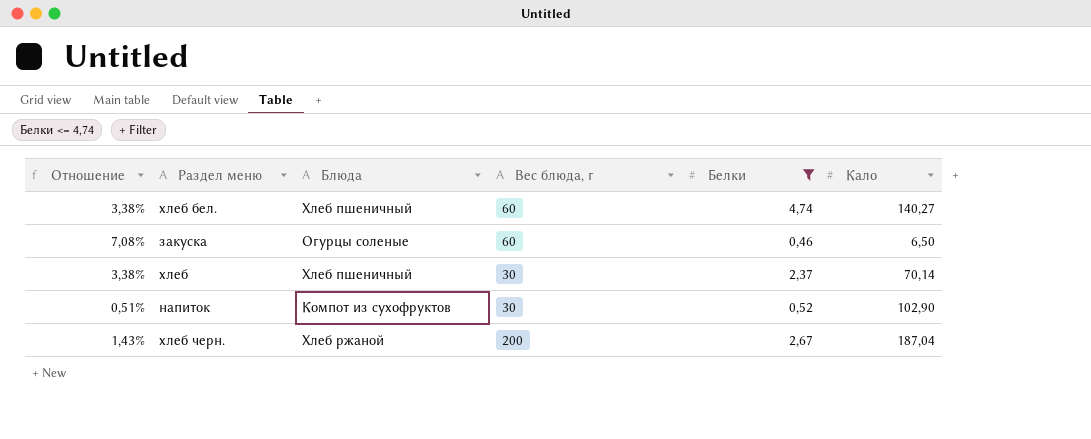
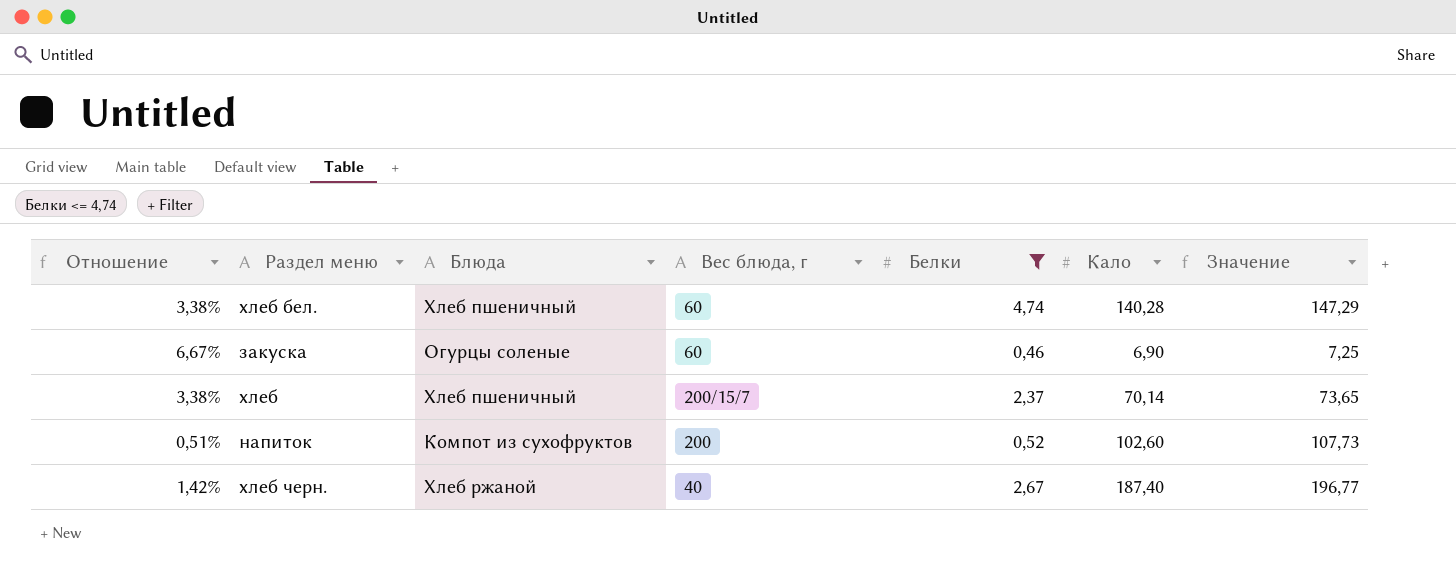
column Значение | formula: none -> [Кало] * 1,05
хлеб бел. | Кало: 140,27 -> 140,28
закуска | Отношение: 7,08% -> 6,67%
закуска | Кало: 6,50 -> 6,90
хлеб | Вес блюда, г: 30 -> 200/15/7
напиток | Вес блюда, г: 30 -> 200
напиток | Кало: 102,90 -> 102,60
хлеб черн. | Отношение: 1,43% -> 1,42%
хлеб черн. | Вес блюда, г: 200 -> 40
хлеб черн. | Кало: 187,04 -> 187,40

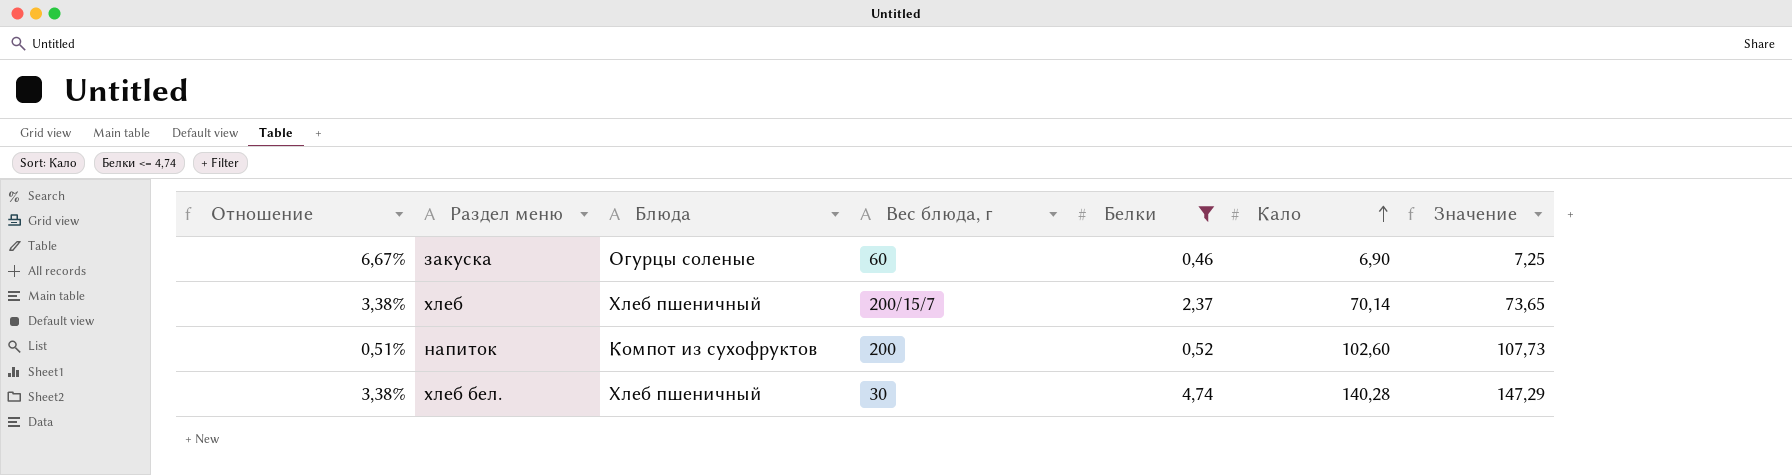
row order: none -> Кало ascending
row хлеб черн.: 1,42% | Хлеб ржаной | 40 | 2,67 | 187,40 | 196,77 -> none
хлеб бел. | Вес блюда, г: 60 -> 30

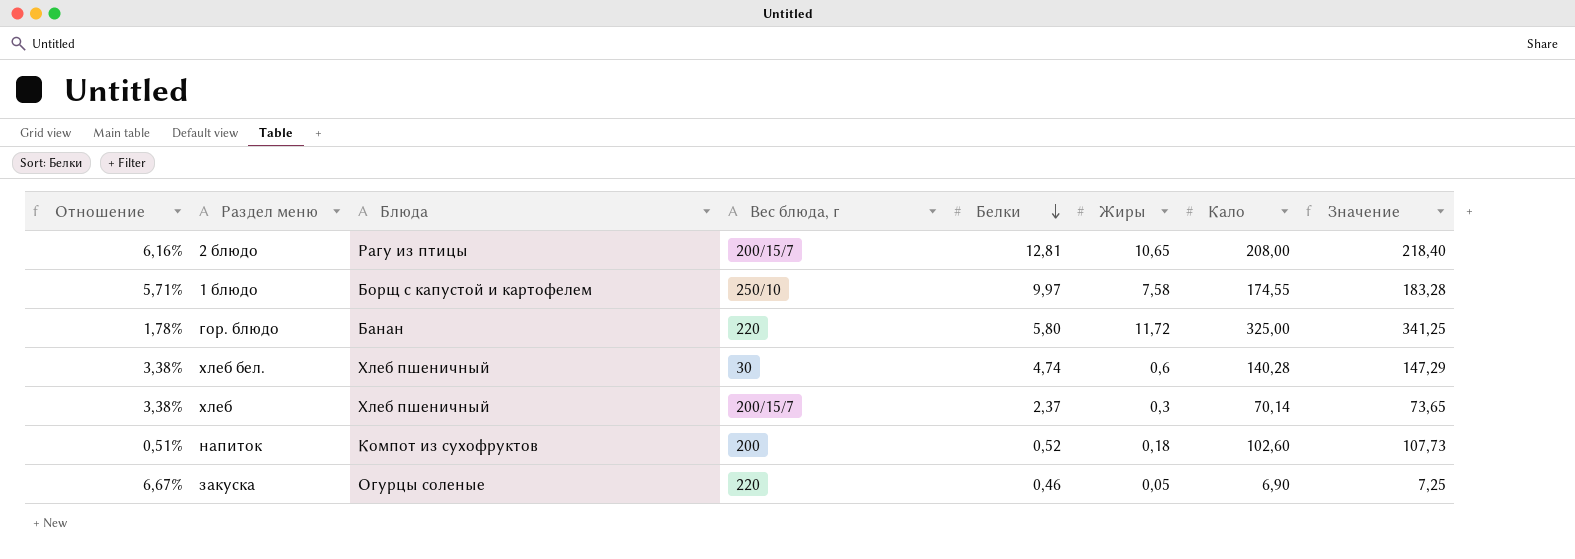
filter: Белки <= 4,74 -> none
row order: Кало ascending -> Белки descending
column Жиры | position: none -> 6
закуска | Вес блюда, г: 60 -> 220

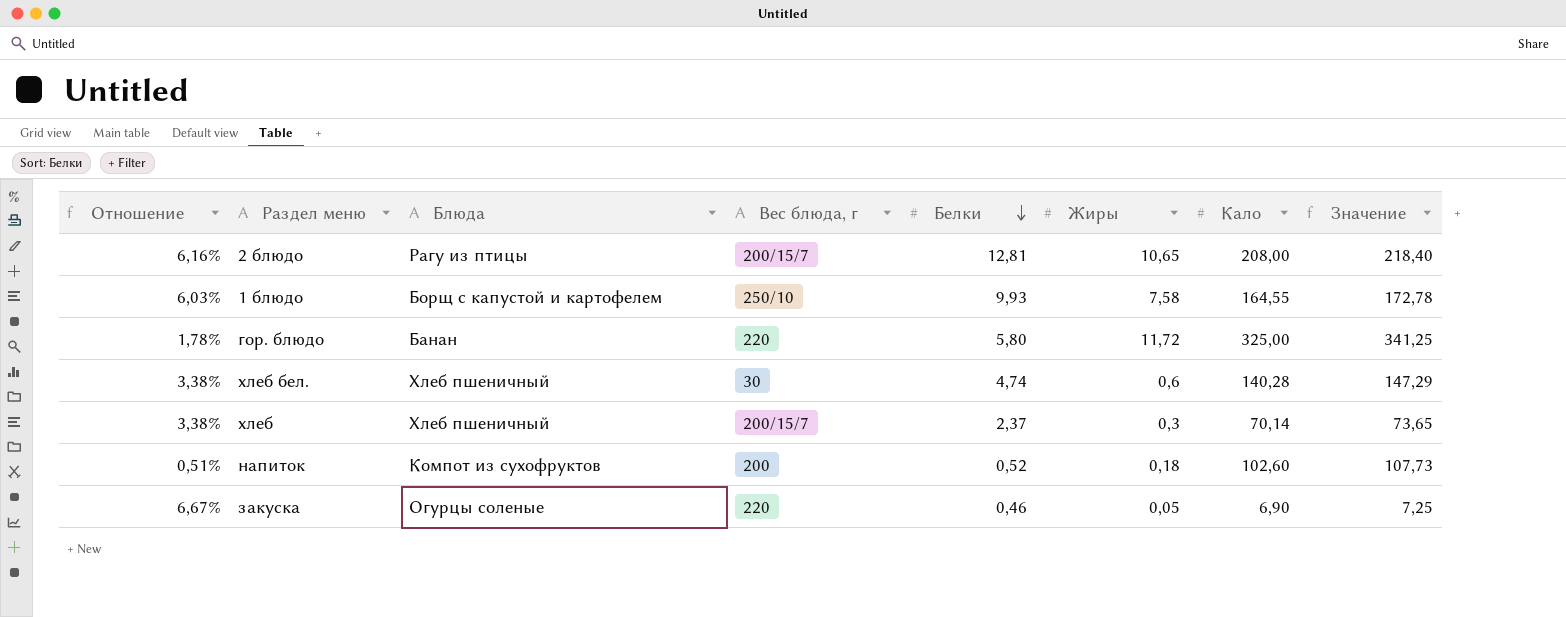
1 блюдо | Отношение: 5,71% -> 6,03%
1 блюдо | Белки: 9,97 -> 9,93
1 блюдо | Кало: 174,55 -> 164,55
1 блюдо | Значение: 183,28 -> 172,78

